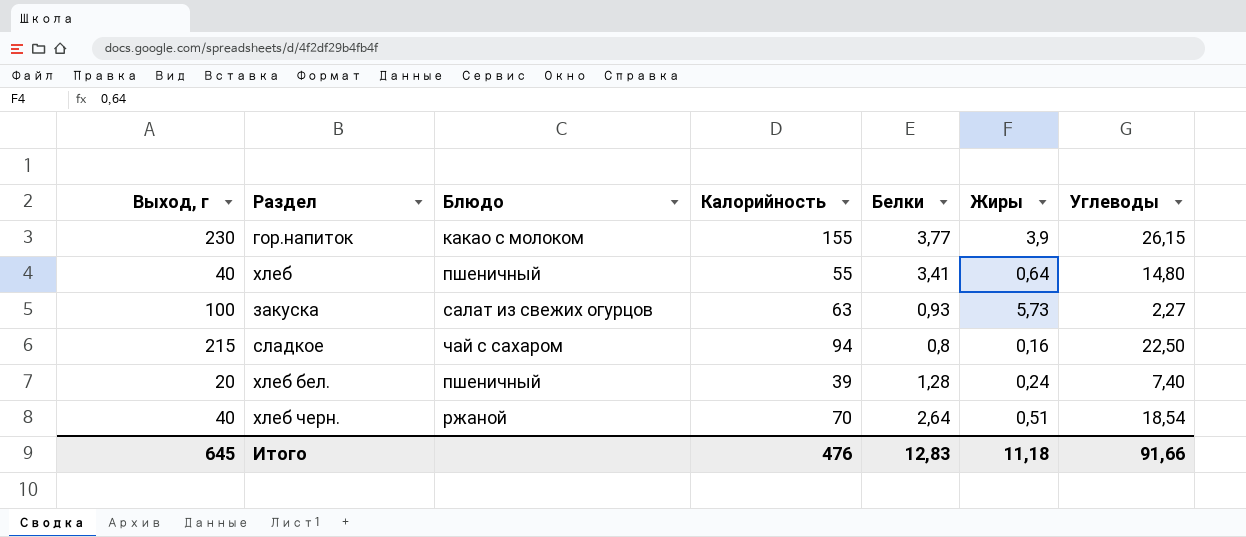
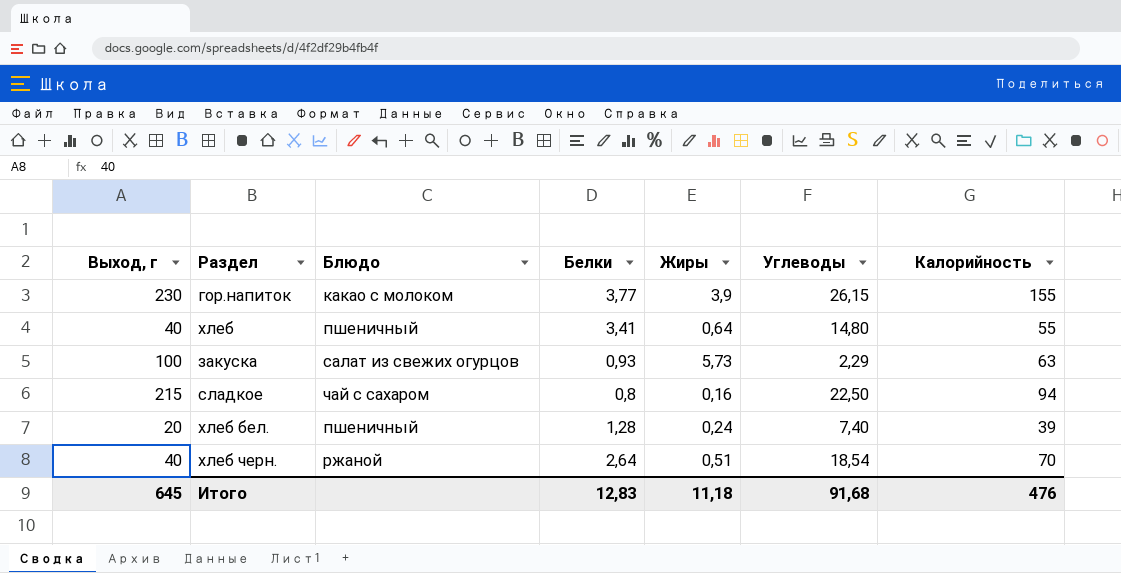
column Калорийность | position: 4 -> 7
закуска | Углеводы: 2,27 -> 2,29
Итого | Углеводы: 91,66 -> 91,68

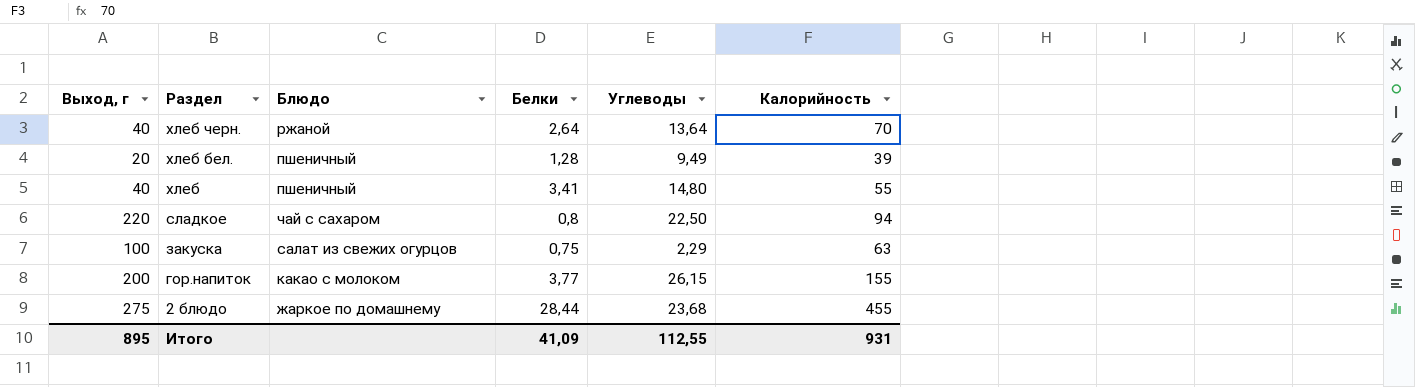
row order: none -> Раздел descending
column Жиры | position: 5 -> none
хлеб черн. | Углеводы: 18,54 -> 13,64
хлеб бел. | Углеводы: 7,40 -> 9,49
сладкое | Выход, г: 215 -> 220
закуска | Белки: 0,93 -> 0,75
гор.напиток | Выход, г: 230 -> 200
row 2 блюдо: none -> 275 | жаркое по домашнему | 28,44 | 23,68 | 455
Итого | Выход, г: 645 -> 895
Итого | Белки: 12,83 -> 41,09
Итого | Углеводы: 91,68 -> 112,55
Итого | Калорийность: 476 -> 931

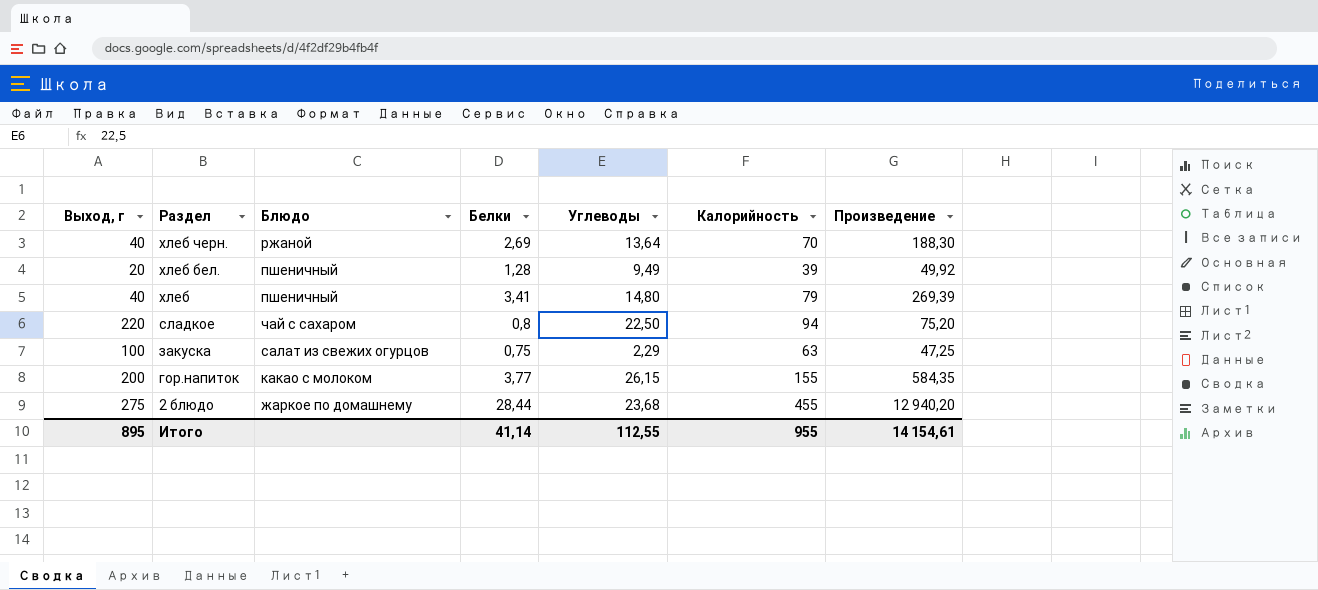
column Произведение | formula: none -> [Белки] * [Калорийность]
хлеб черн. | Белки: 2,64 -> 2,69
хлеб | Калорийность: 55 -> 79
Итого | Белки: 41,09 -> 41,14
Итого | Калорийность: 931 -> 955

